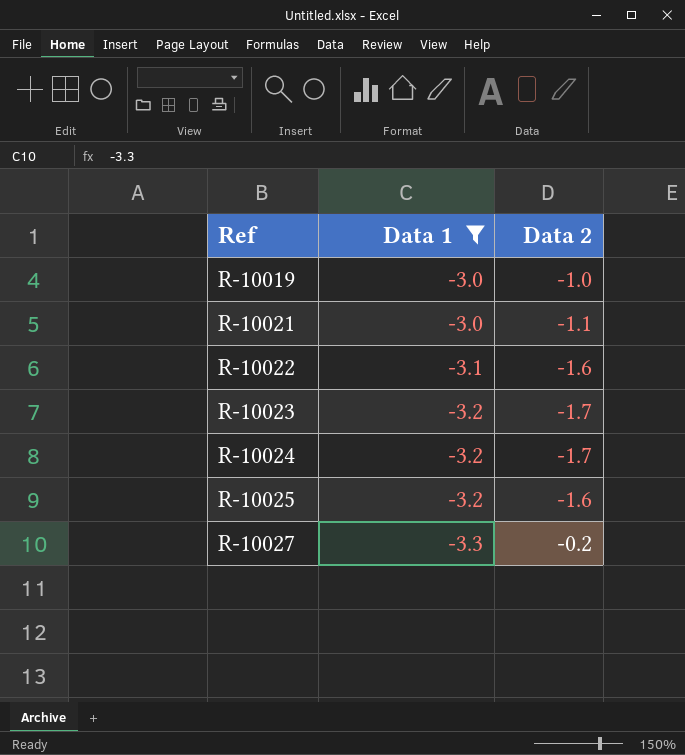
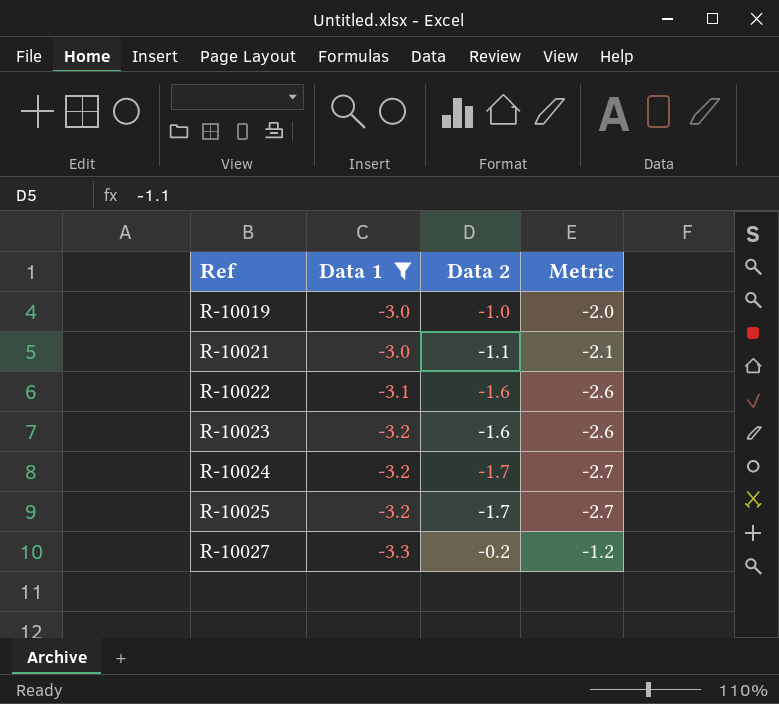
column Metric | formula: none -> [Data 2] - 1
R-10023 | Data 2: -1.7 -> -1.6
R-10025 | Data 2: -1.6 -> -1.7

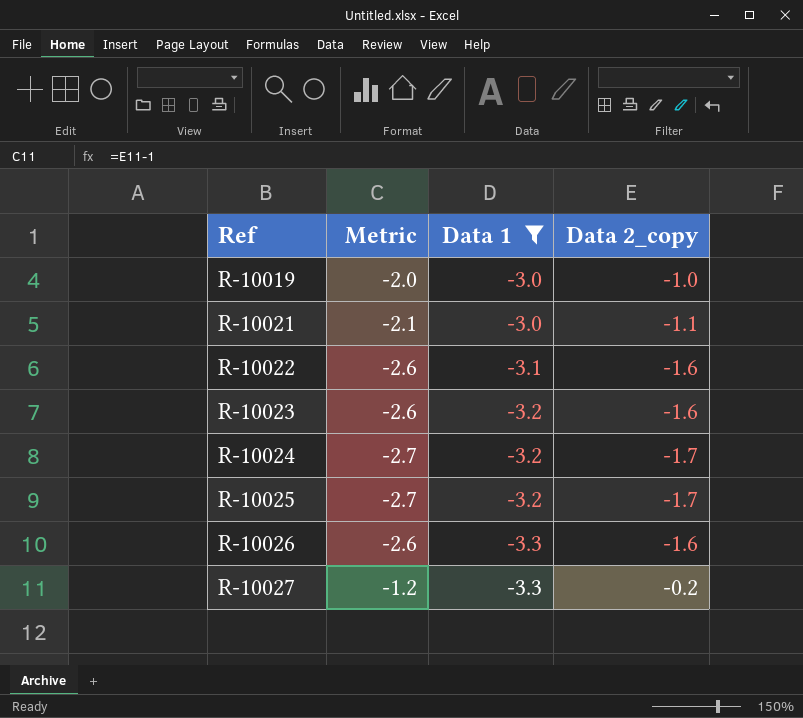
column Metric | position: 4 -> 2
column name: Data 2 -> Data 2_copy
row R-10026: none -> -2.6 | -3.3 | -1.6

